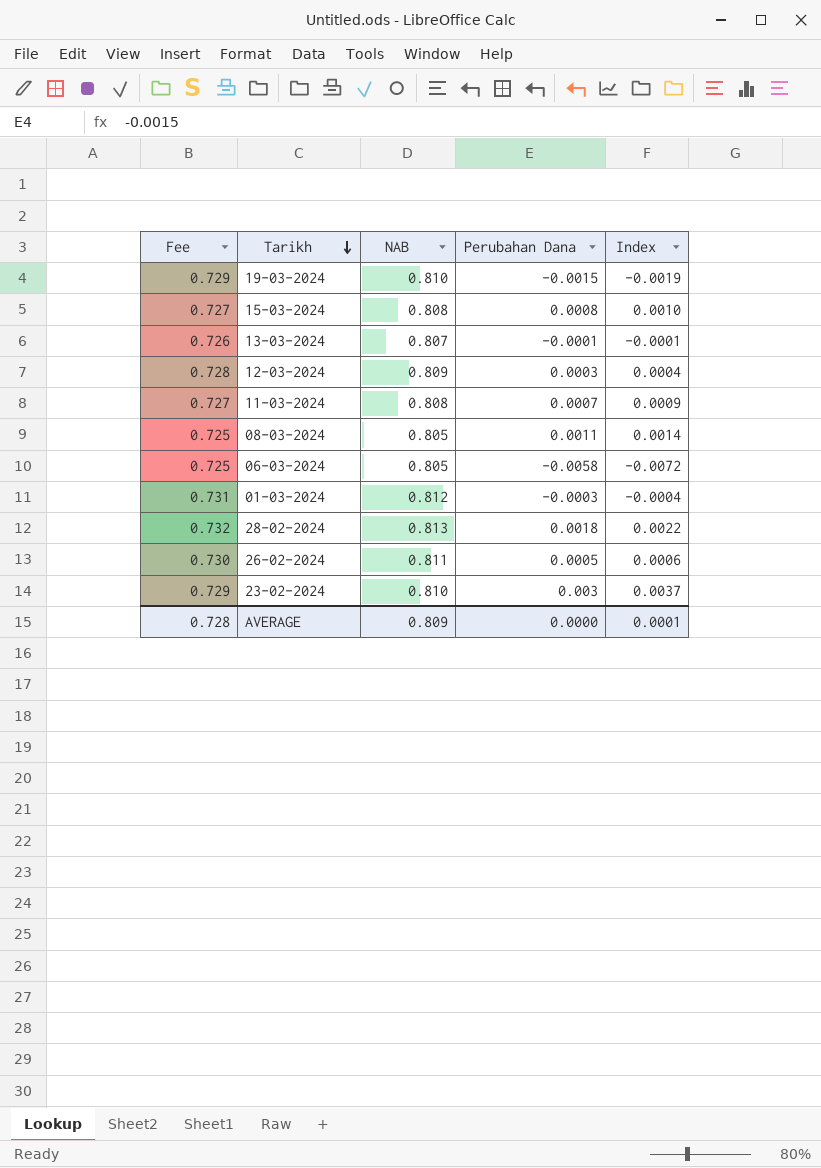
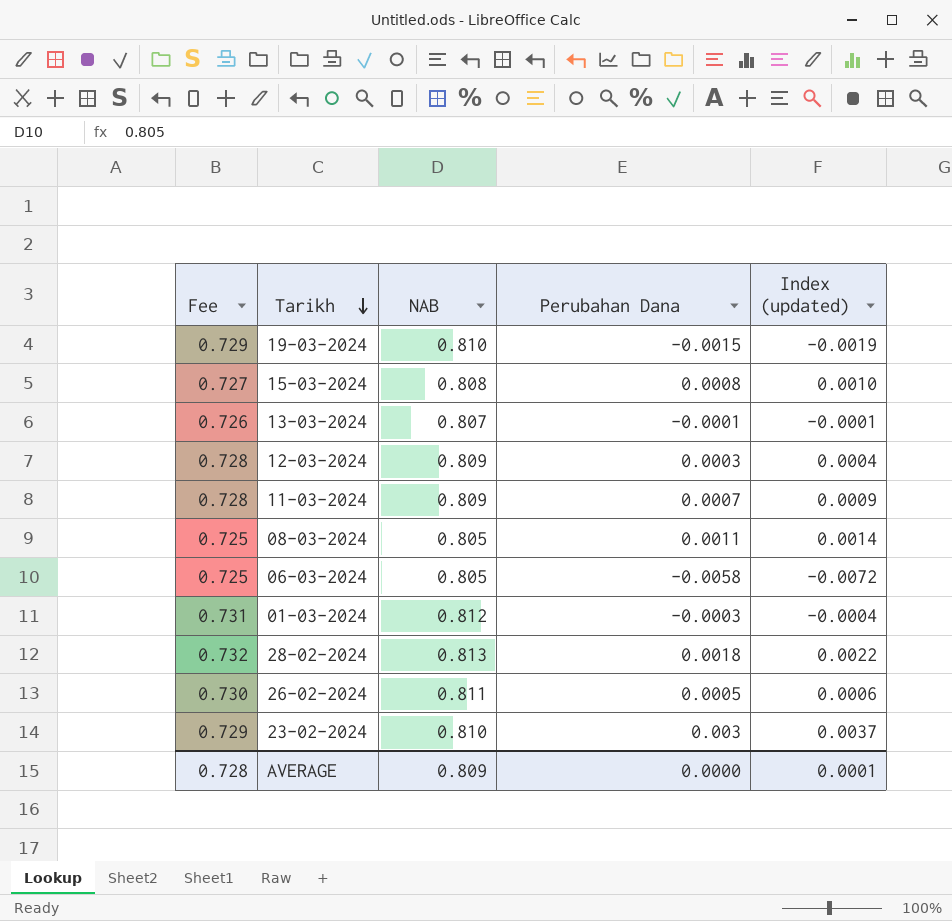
column name: Index -> Index (updated)
11-03-2024 | Fee: 0.727 -> 0.728
11-03-2024 | NAB: 0.808 -> 0.809

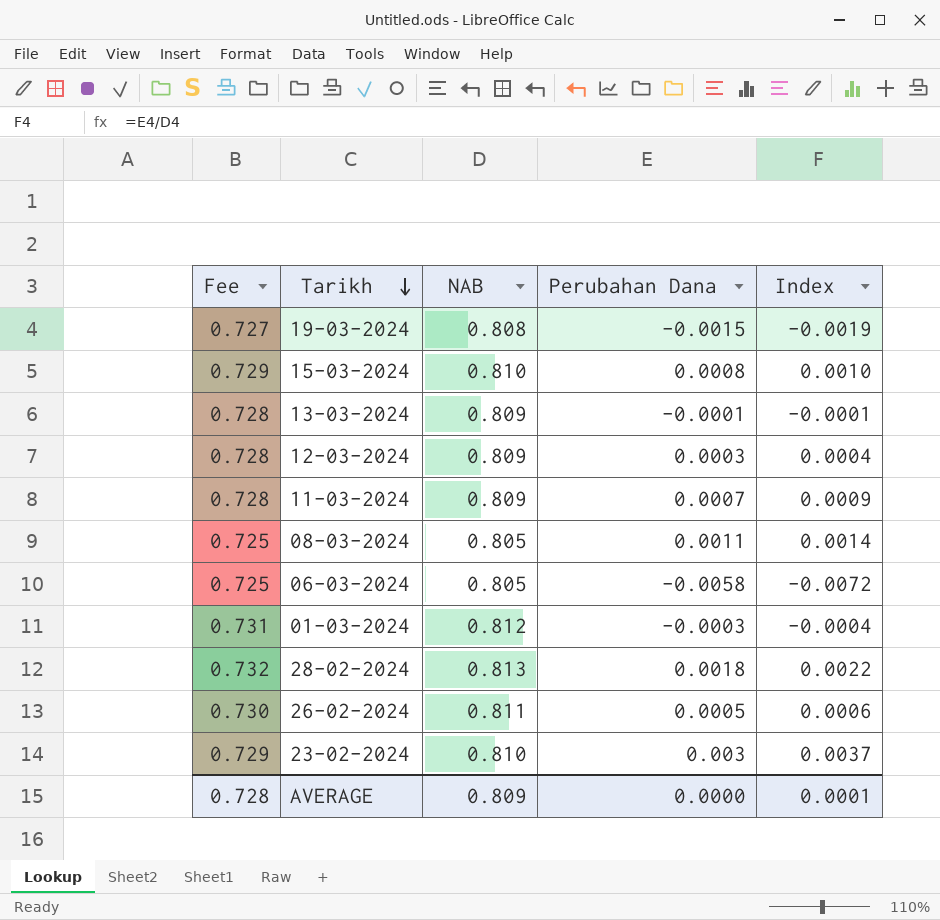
column name: Index (updated) -> Index
19-03-2024 | Fee: 0.729 -> 0.727
19-03-2024 | NAB: 0.810 -> 0.808
15-03-2024 | Fee: 0.727 -> 0.729
15-03-2024 | NAB: 0.808 -> 0.810
13-03-2024 | Fee: 0.726 -> 0.728
13-03-2024 | NAB: 0.807 -> 0.809

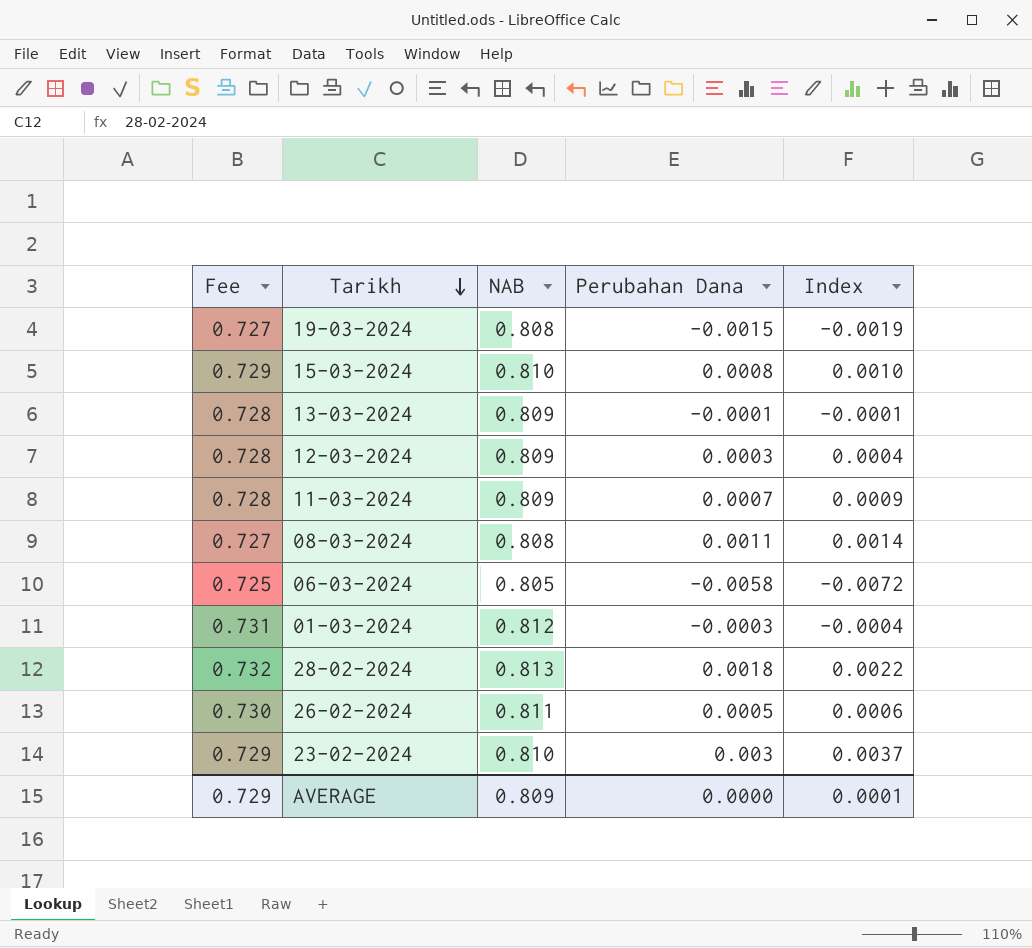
08-03-2024 | Fee: 0.725 -> 0.727
08-03-2024 | NAB: 0.805 -> 0.808
AVERAGE | Fee: 0.728 -> 0.729

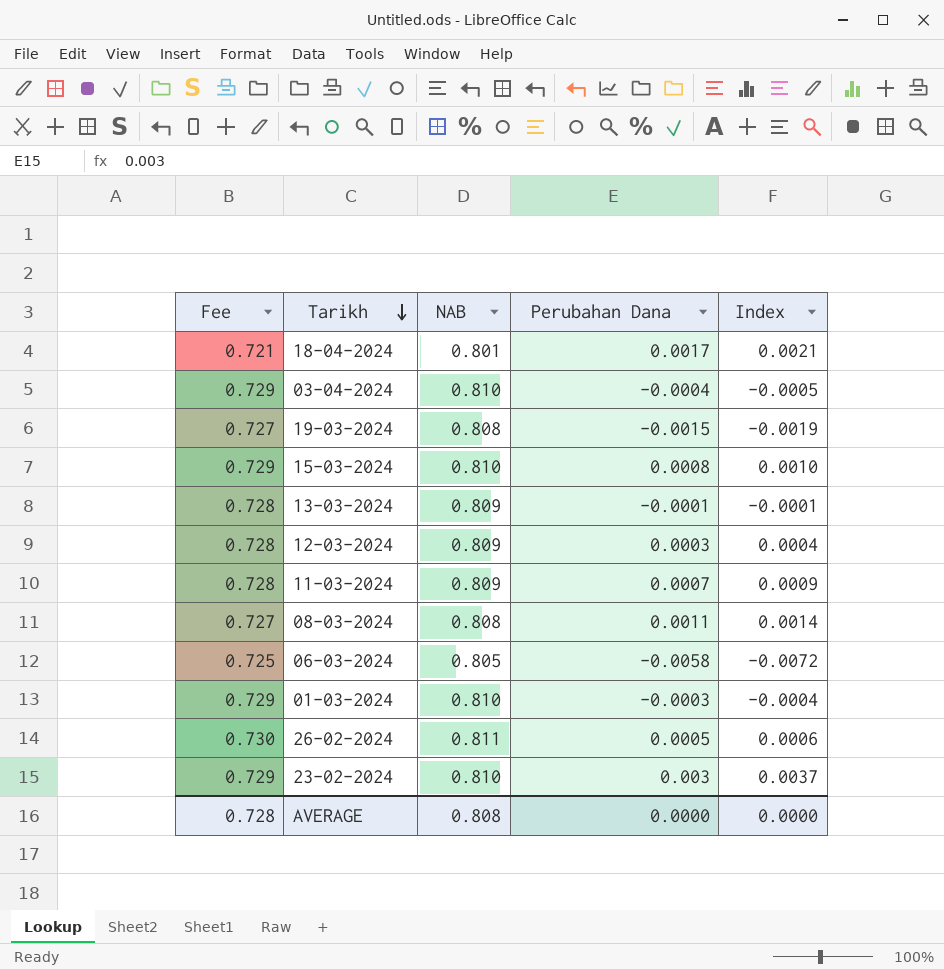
row 28-02-2024: 0.732 | 0.813 | 0.0018 | 0.0022 -> none
row 18-04-2024: none -> 0.721 | 0.801 | 0.0017 | 0.0021
row 03-04-2024: none -> 0.729 | 0.810 | -0.0004 | -0.0005
01-03-2024 | Fee: 0.731 -> 0.729
01-03-2024 | NAB: 0.812 -> 0.810
AVERAGE | Fee: 0.729 -> 0.728
AVERAGE | NAB: 0.809 -> 0.808
AVERAGE | Index: 0.0001 -> 0.0000

